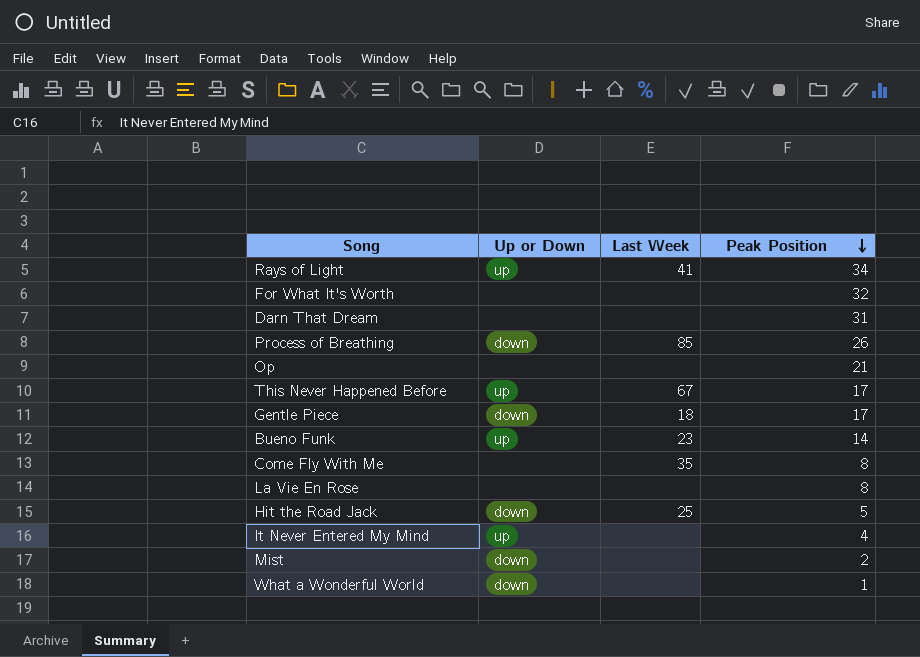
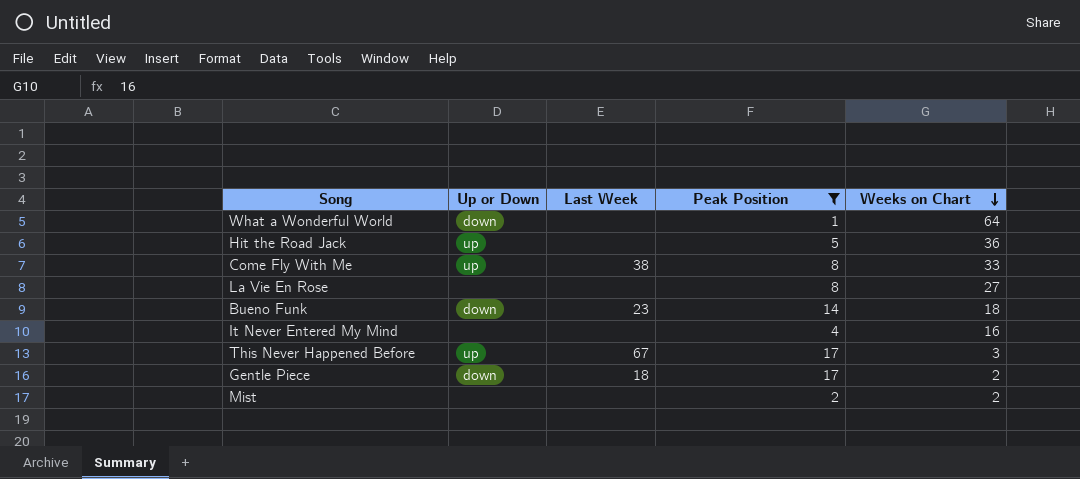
filter: none -> Peak Position <= 17
row order: Peak Position descending -> Weeks on Chart descending
column Weeks on Chart | position: none -> 5
Hit the Road Jack | Up or Down: down -> up
Hit the Road Jack | Last Week: 25 -> none
Come Fly With Me | Up or Down: none -> up
Come Fly With Me | Last Week: 35 -> 38
Bueno Funk | Up or Down: up -> down
It Never Entered My Mind | Up or Down: up -> none
Mist | Up or Down: down -> none

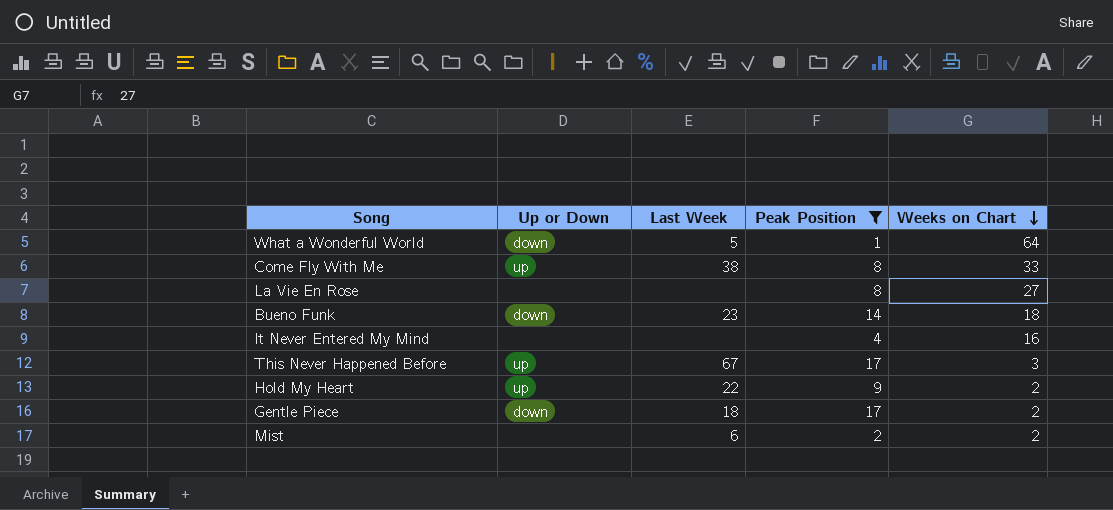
row Hit the Road Jack: up | none | 5 | 36 -> none
What a Wonderful World | Last Week: none -> 5
row Hold My Heart: none -> up | 22 | 9 | 2
Mist | Last Week: none -> 6

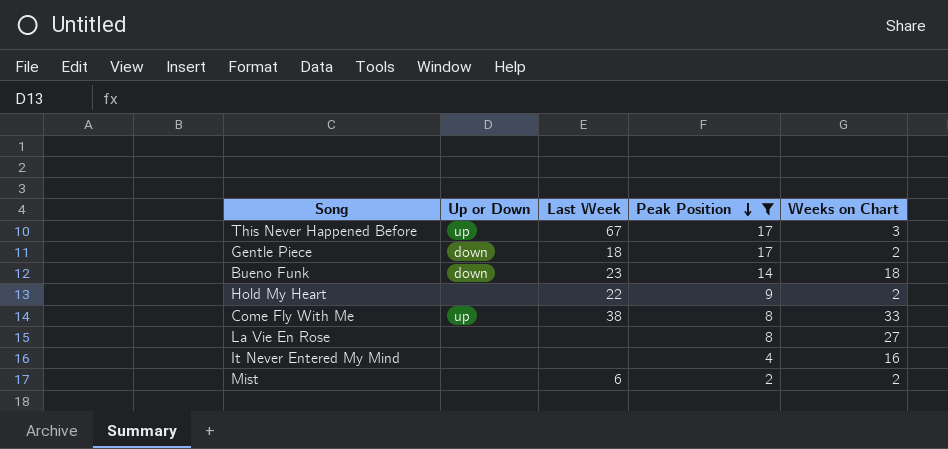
row order: Weeks on Chart descending -> Peak Position descending
row What a Wonderful World: down | 5 | 1 | 64 -> none
Hold My Heart | Up or Down: up -> none

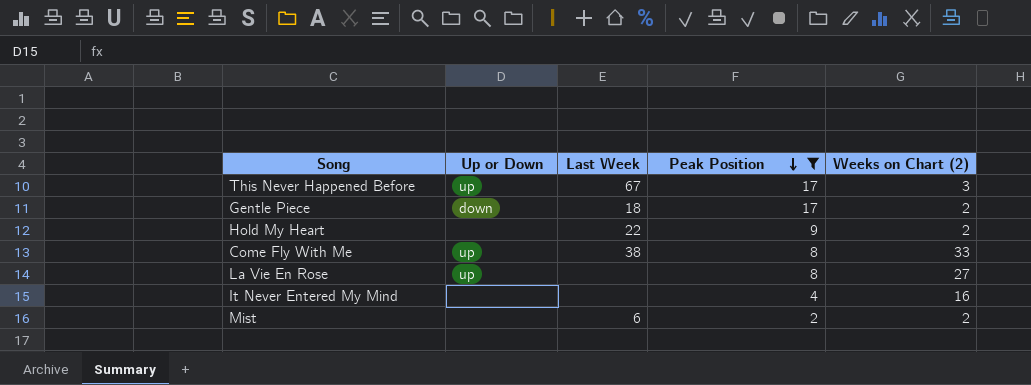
column name: Weeks on Chart -> Weeks on Chart (2)
row Bueno Funk: down | 23 | 14 | 18 -> none
La Vie En Rose | Up or Down: none -> up

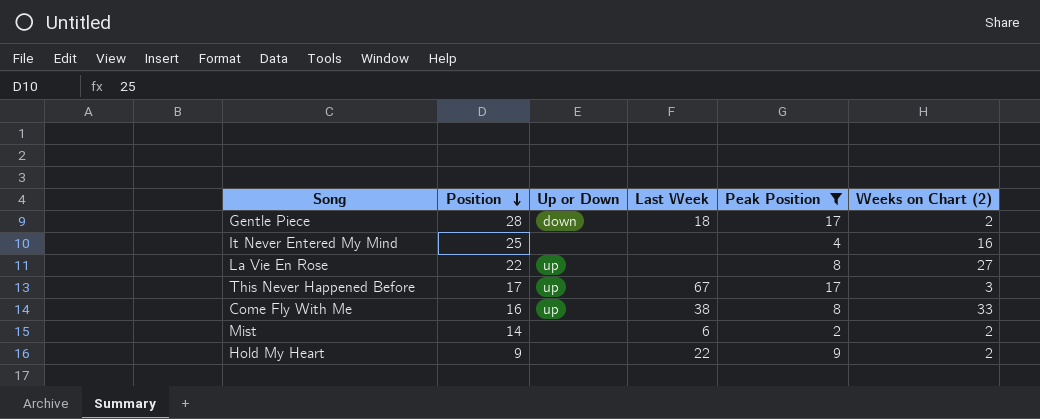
row order: Peak Position descending -> Position descending
column Position | position: none -> 2

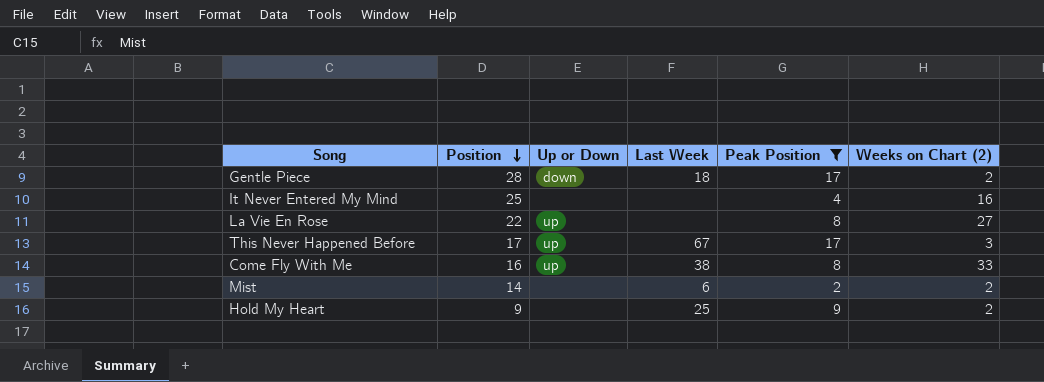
Hold My Heart | Last Week: 22 -> 25

